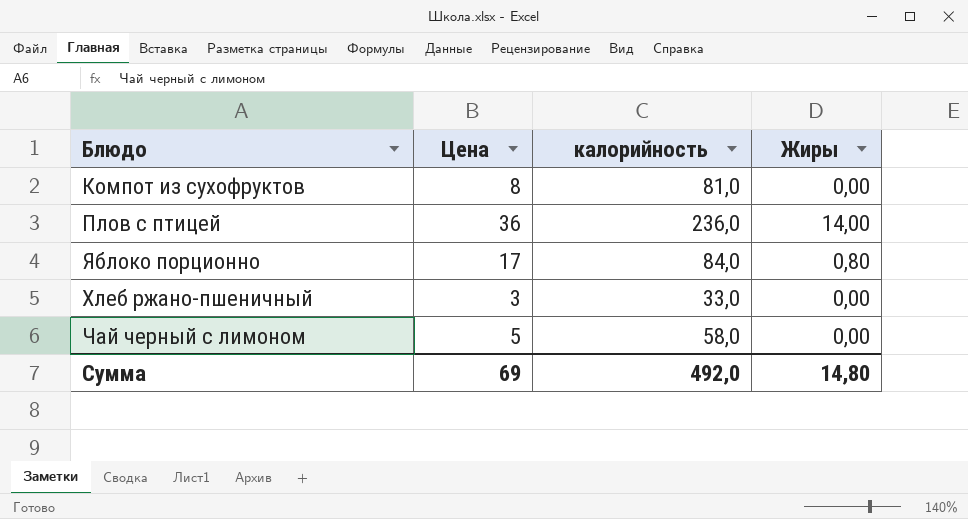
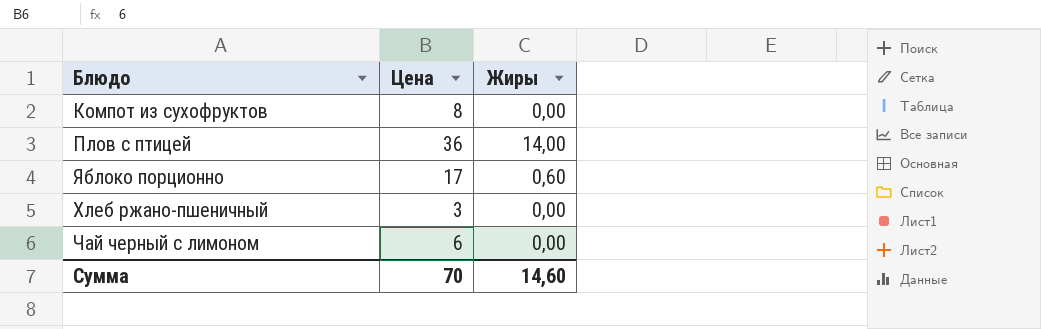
column калорийность | position: 3 -> none
Яблоко порционно | Жиры: 0,80 -> 0,60
Чай черный с лимоном | Цена: 5 -> 6
Сумма | Цена: 69 -> 70
Сумма | Жиры: 14,80 -> 14,60

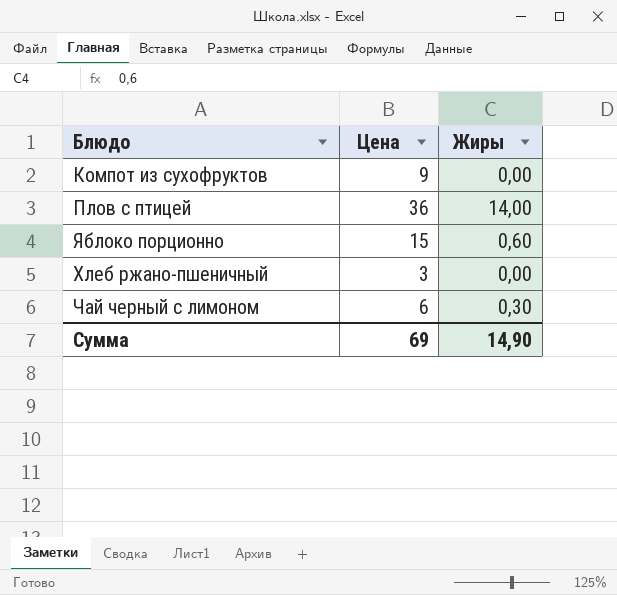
Компот из сухофруктов | Цена: 8 -> 9
Яблоко порционно | Цена: 17 -> 15
Чай черный с лимоном | Жиры: 0,00 -> 0,30
Сумма | Цена: 70 -> 69
Сумма | Жиры: 14,60 -> 14,90

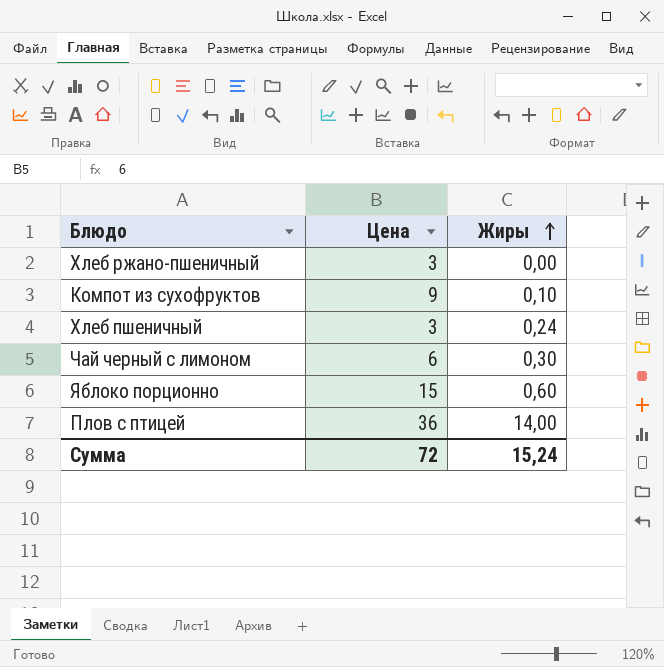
row order: none -> Жиры ascending
Компот из сухофруктов | Жиры: 0,00 -> 0,10
row Хлеб пшеничный: none -> 3 | 0,24
Сумма | Цена: 69 -> 72
Сумма | Жиры: 14,90 -> 15,24

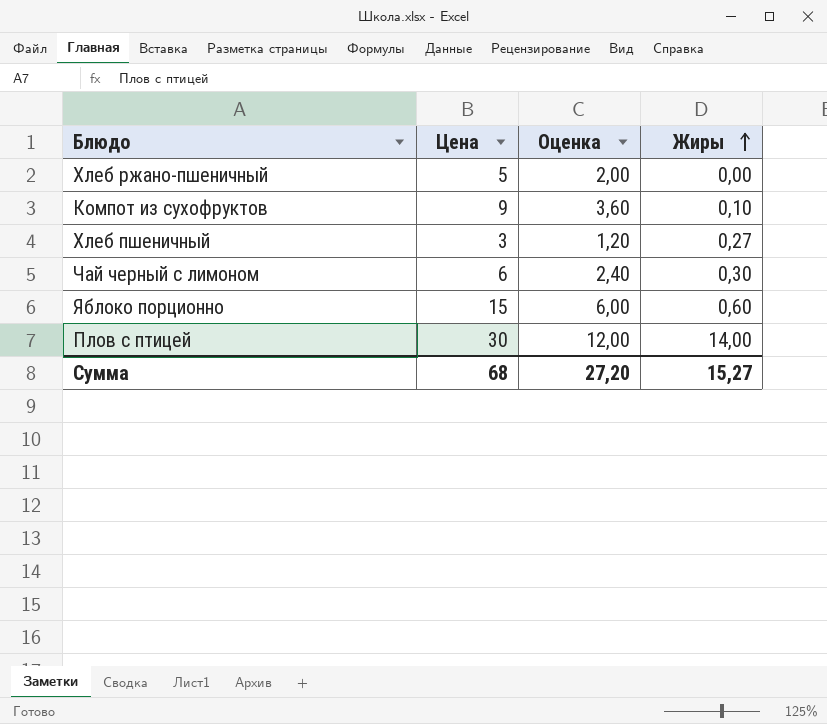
column Оценка | formula: none -> [Цена] * 0,4
Хлеб ржано-пшеничный | Цена: 3 -> 5
Хлеб пшеничный | Жиры: 0,24 -> 0,27
Плов с птицей | Цена: 36 -> 30
Сумма | Цена: 72 -> 68
Сумма | Жиры: 15,24 -> 15,27

